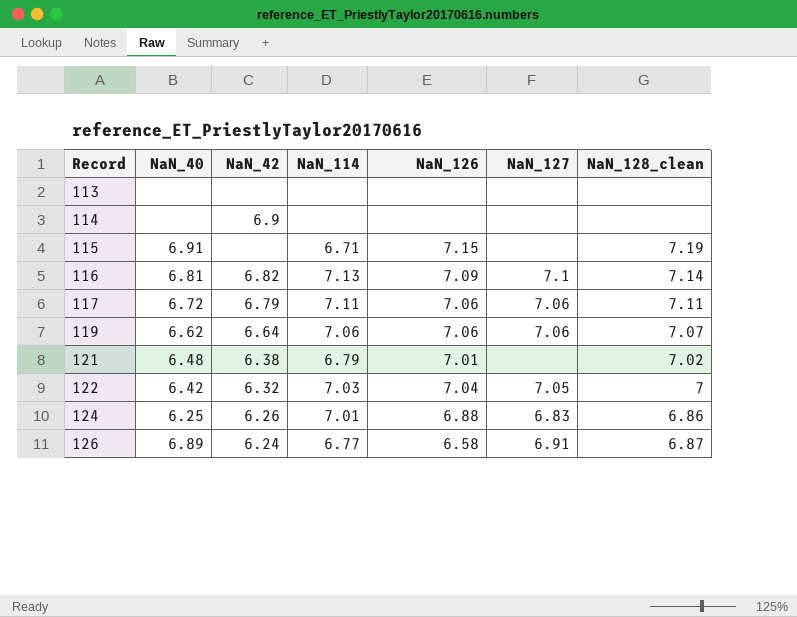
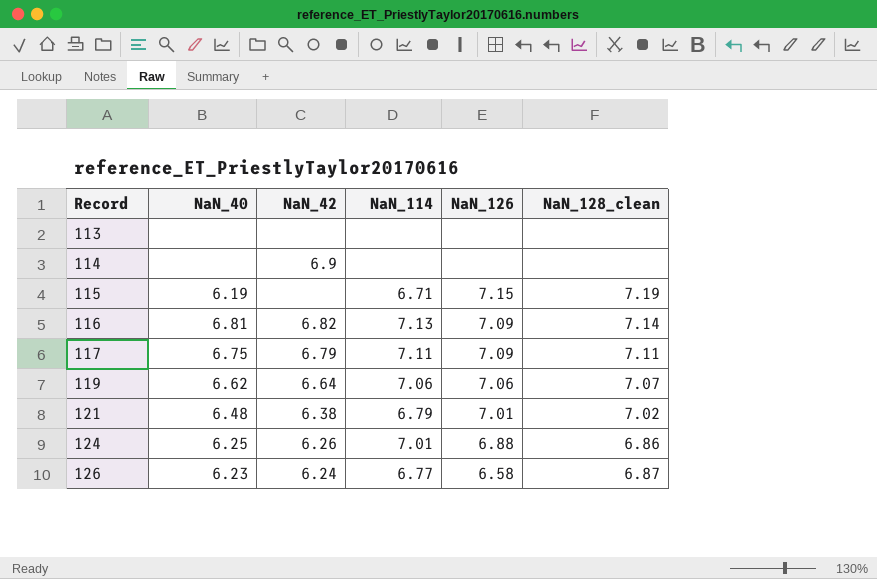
column NaN_127 | position: 6 -> none
row 122: 6.42 | 6.32 | 7.03 | 7.04 | 7.05 | 7 -> none
115 | NaN_40: 6.91 -> 6.19
117 | NaN_40: 6.72 -> 6.75
117 | NaN_126: 7.06 -> 7.09
126 | NaN_40: 6.89 -> 6.23

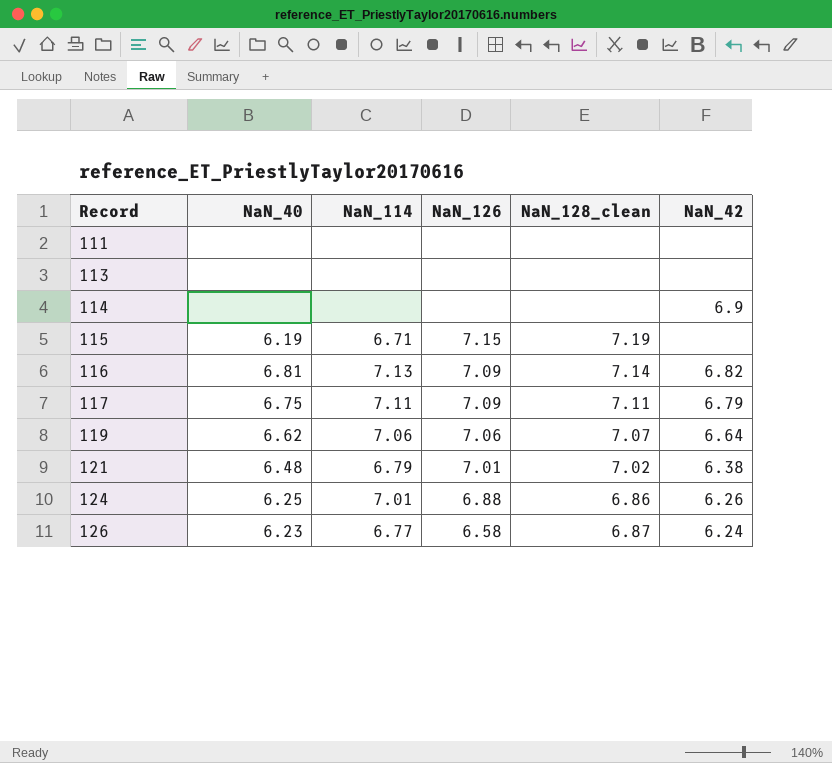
column NaN_42 | position: 3 -> 6
row 111: none -> none | none | none | none | none

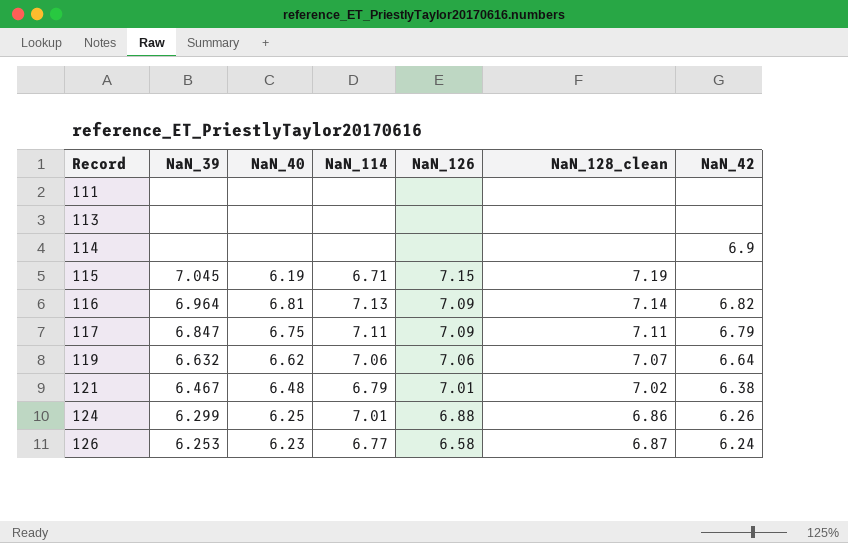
column NaN_39 | position: none -> 2

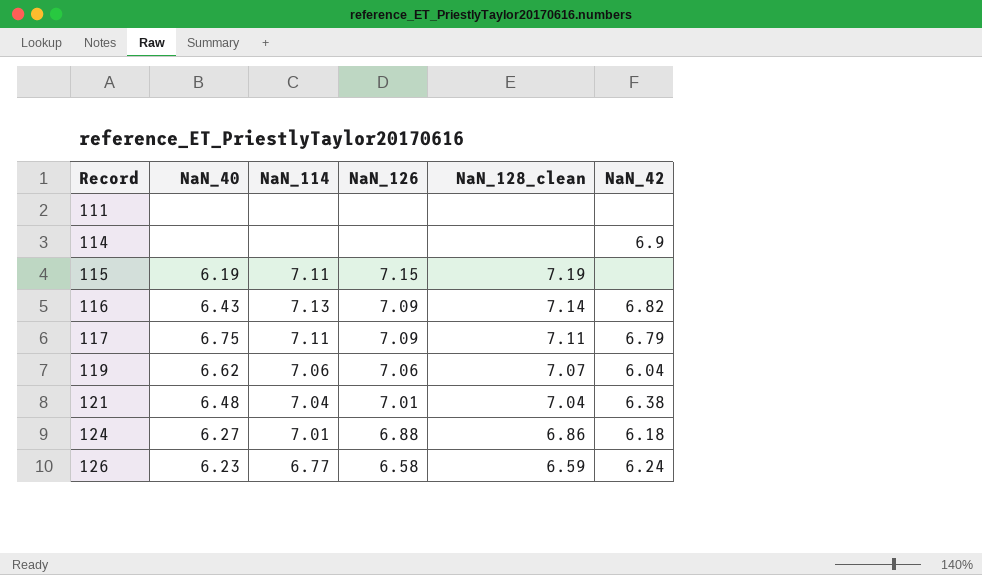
column NaN_39 | position: 2 -> none
row 113: none | none | none | none | none | none -> none
115 | NaN_114: 6.71 -> 7.11
116 | NaN_40: 6.81 -> 6.43
119 | NaN_42: 6.64 -> 6.04
121 | NaN_114: 6.79 -> 7.04
121 | NaN_128_clean: 7.02 -> 7.04
124 | NaN_40: 6.25 -> 6.27
124 | NaN_42: 6.26 -> 6.18
126 | NaN_128_clean: 6.87 -> 6.59

